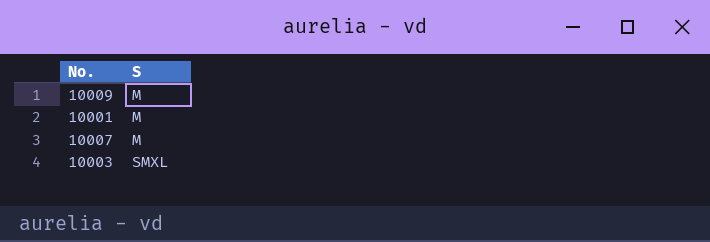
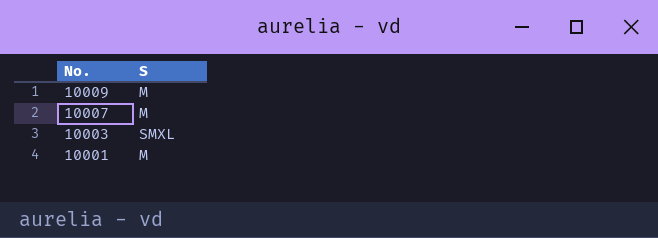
row order: S ascending -> No. descending

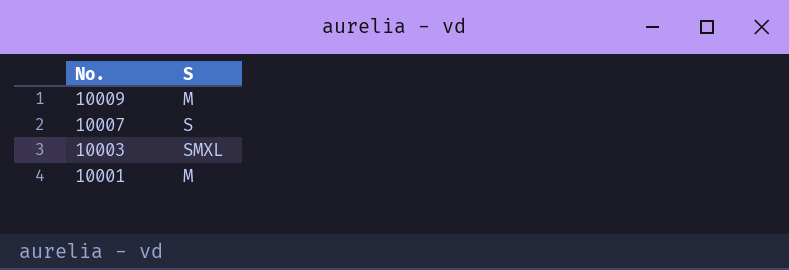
10007 | S: M -> S

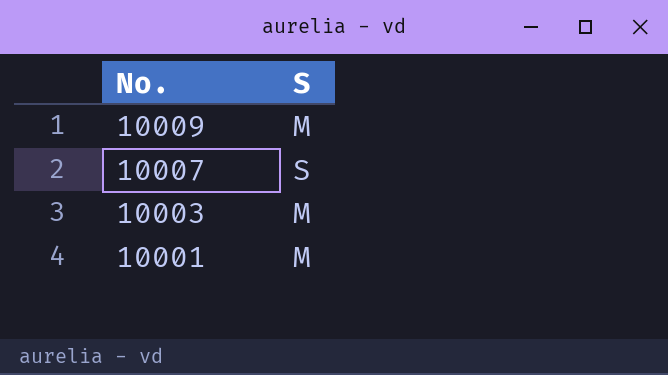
10003 | S: SMXL -> M

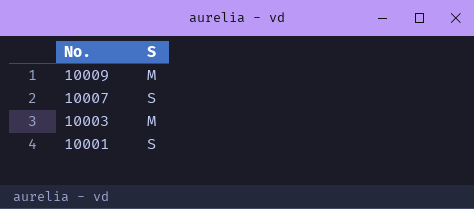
10001 | S: M -> S

